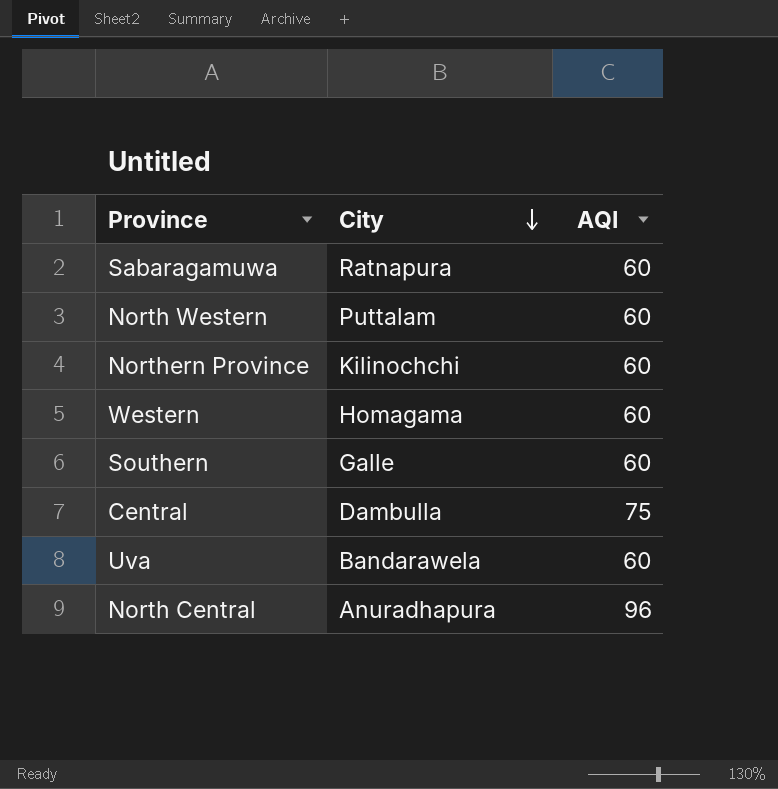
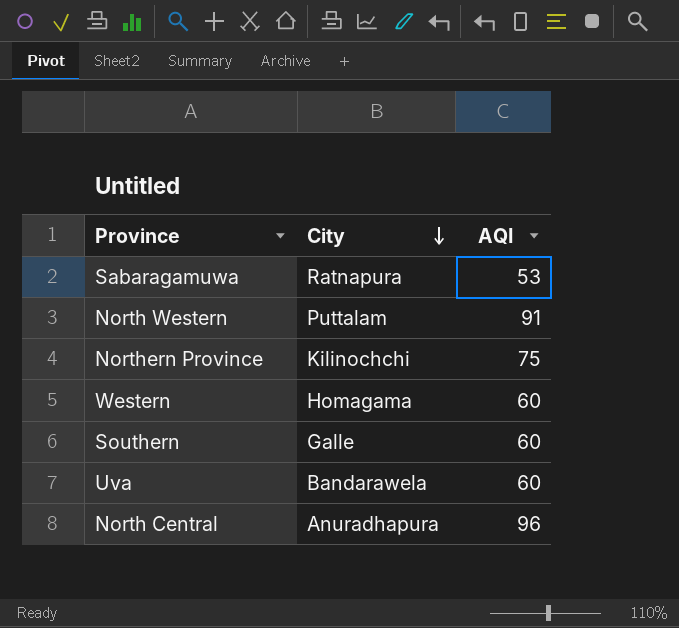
row Central: Dambulla | 75 -> none
Sabaragamuwa | AQI: 60 -> 53
North Western | AQI: 60 -> 91
Northern Province | AQI: 60 -> 75

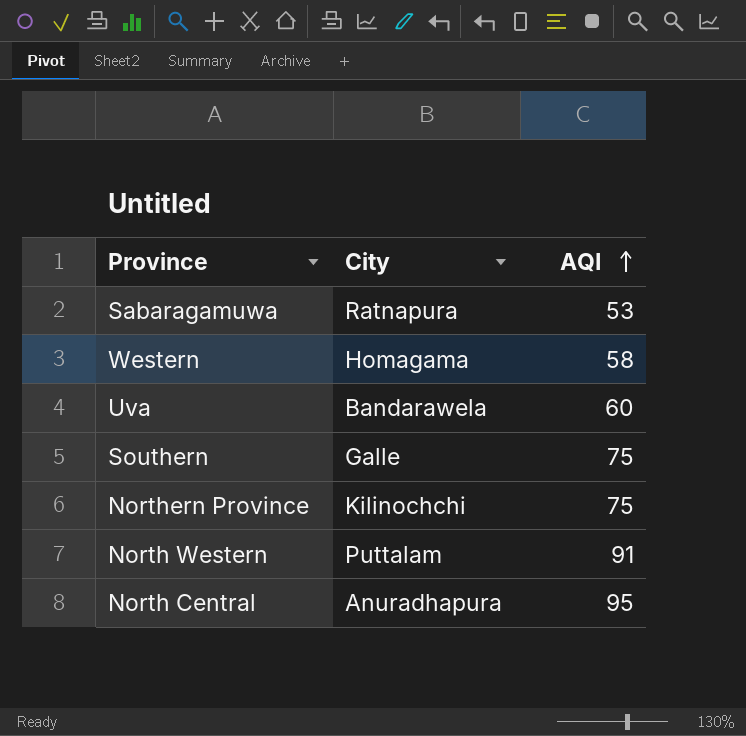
row order: City descending -> AQI ascending
Western | AQI: 60 -> 58
Southern | AQI: 60 -> 75
North Central | AQI: 96 -> 95

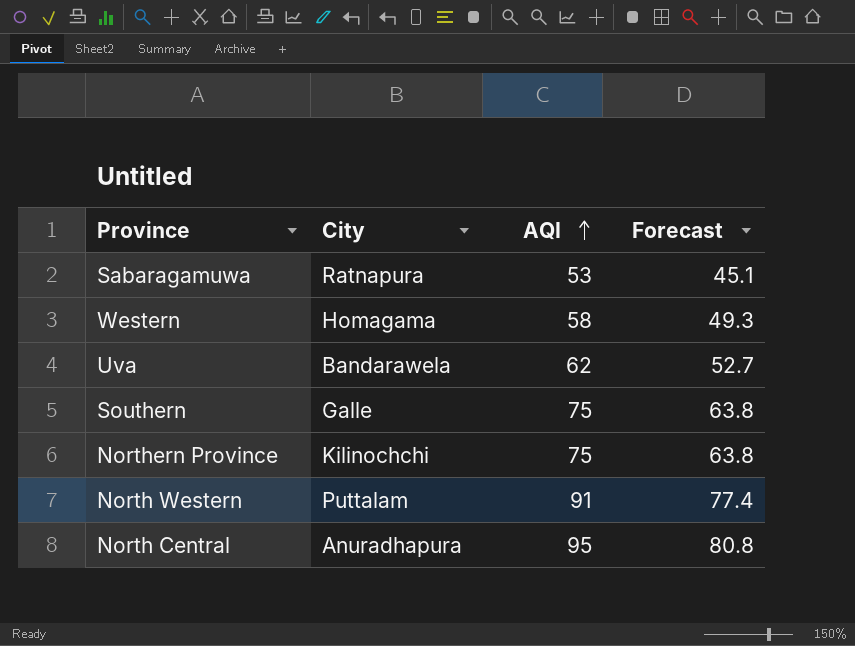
column Forecast | formula: none -> [AQI] * 0.85
Uva | AQI: 60 -> 62

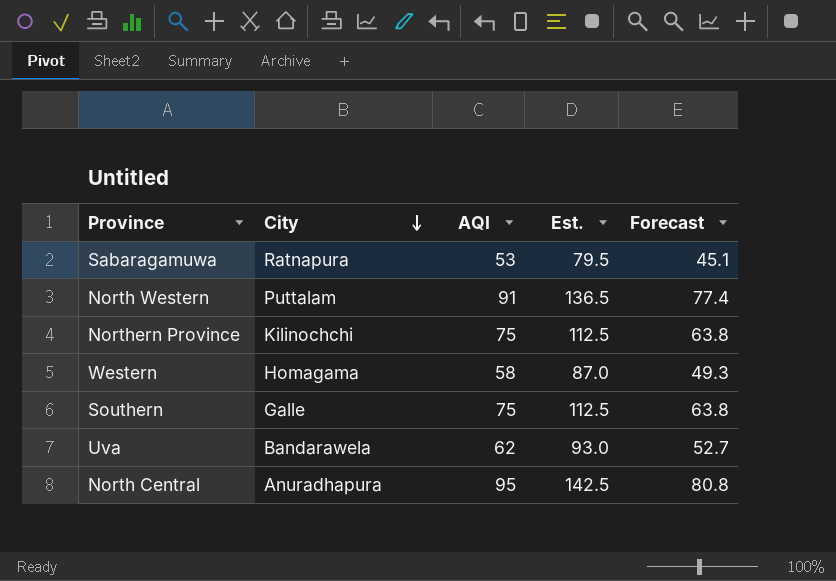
row order: AQI ascending -> City descending
column Est. | formula: none -> [AQI] * 1.5

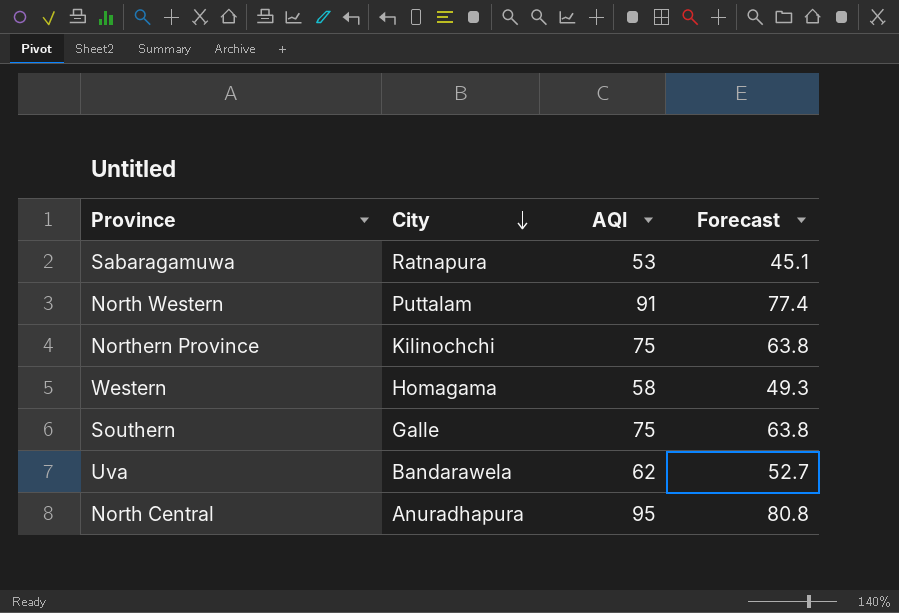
column Est. | formula: [AQI] * 1.5 -> none

